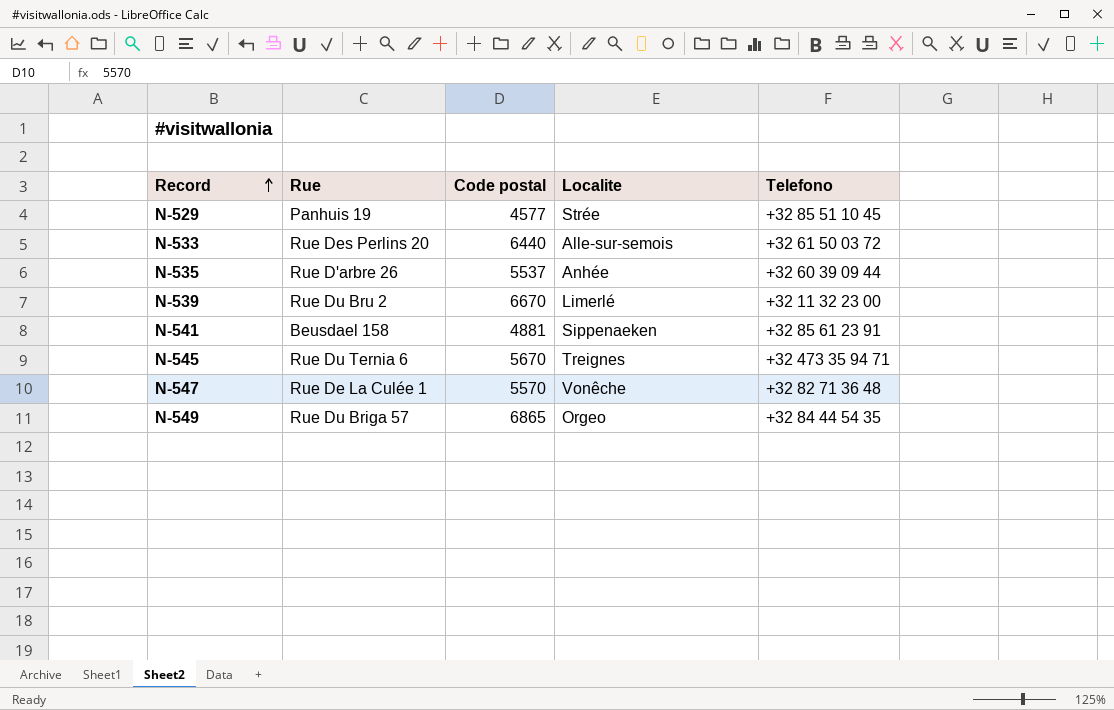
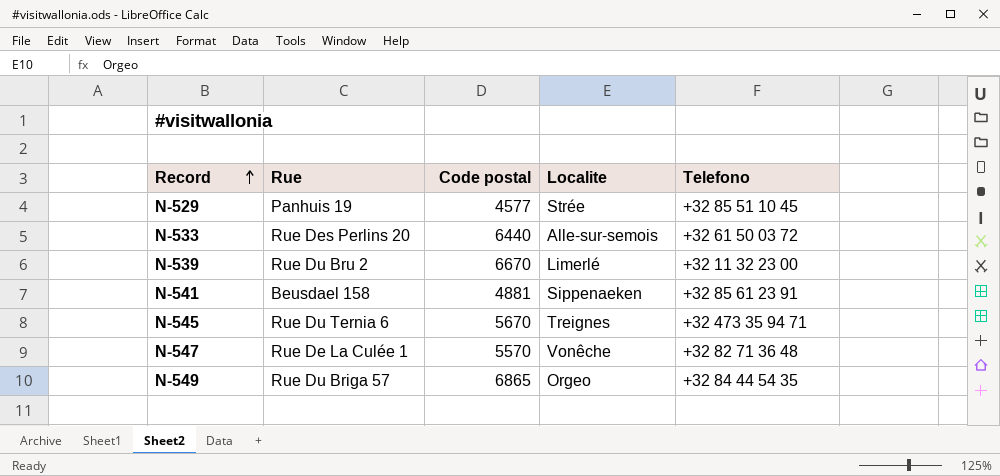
row N-535: Rue D'arbre 26 | 5537 | Anhée | +32 60 39 09 44 -> none

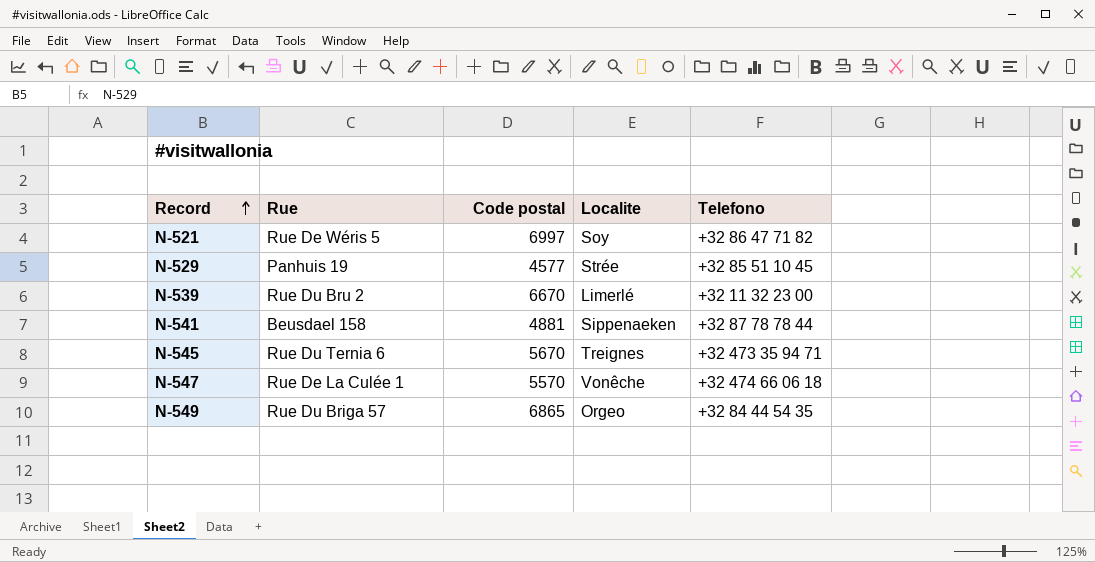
row N-533: Rue Des Perlins 20 | 6440 | Alle-sur-semois | +32 61 50 03 72 -> none
row N-521: none -> Rue De Wéris 5 | 6997 | Soy | +32 86 47 71 82
N-541 | Telefono: +32 85 61 23 91 -> +32 87 78 78 44
N-547 | Telefono: +32 82 71 36 48 -> +32 474 66 06 18

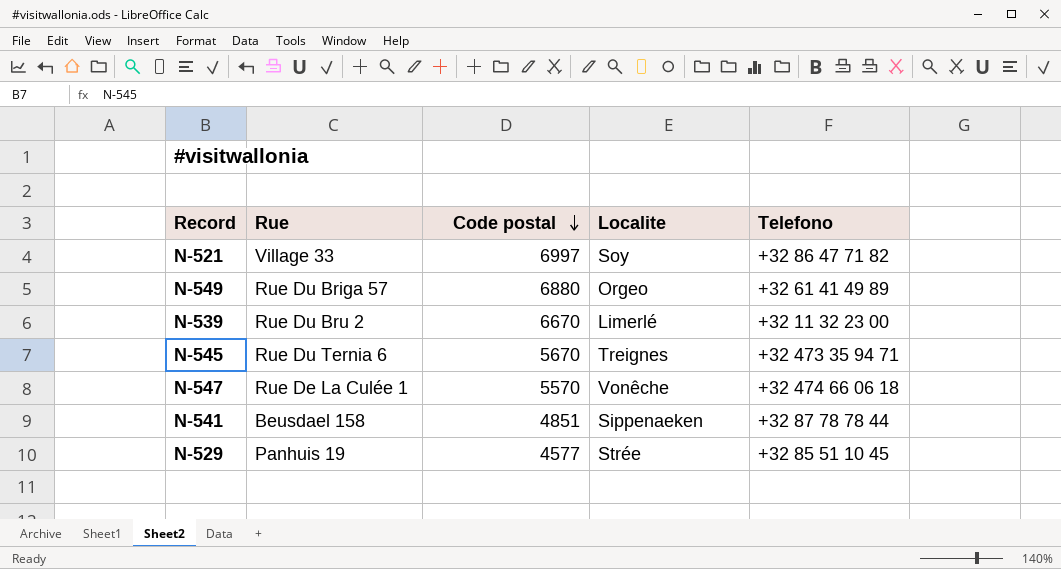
row order: Record ascending -> Code postal descending
N-521 | Rue: Rue De Wéris 5 -> Village 33
N-549 | Code postal: 6865 -> 6880
N-549 | Telefono: +32 84 44 54 35 -> +32 61 41 49 89
N-541 | Code postal: 4881 -> 4851

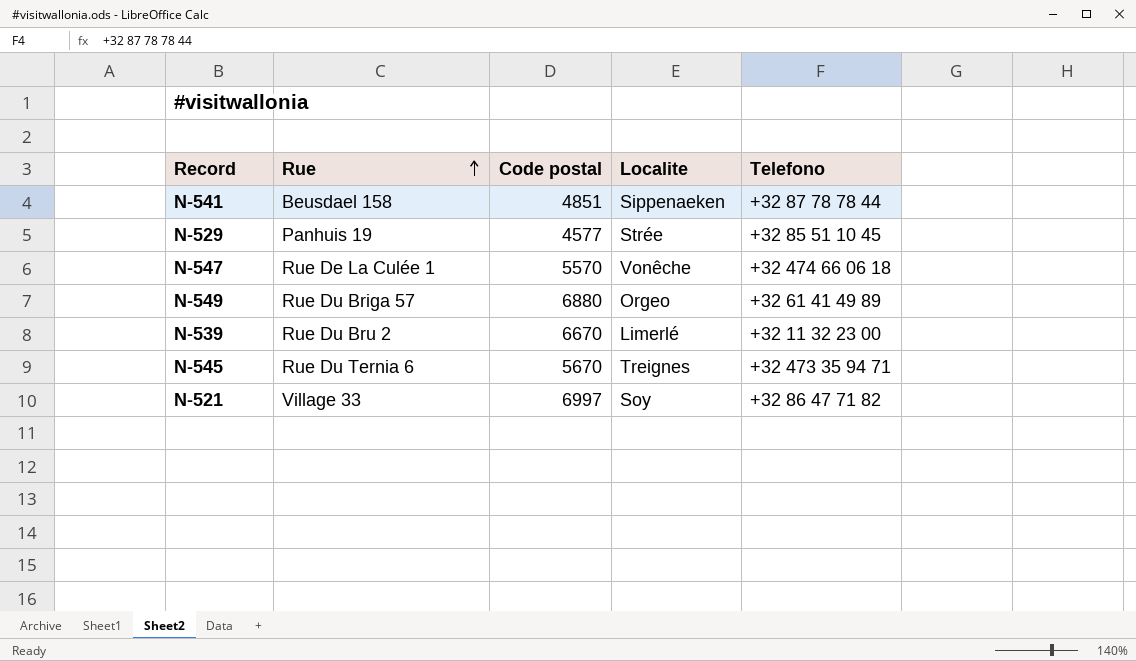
row order: Code postal descending -> Rue ascending

